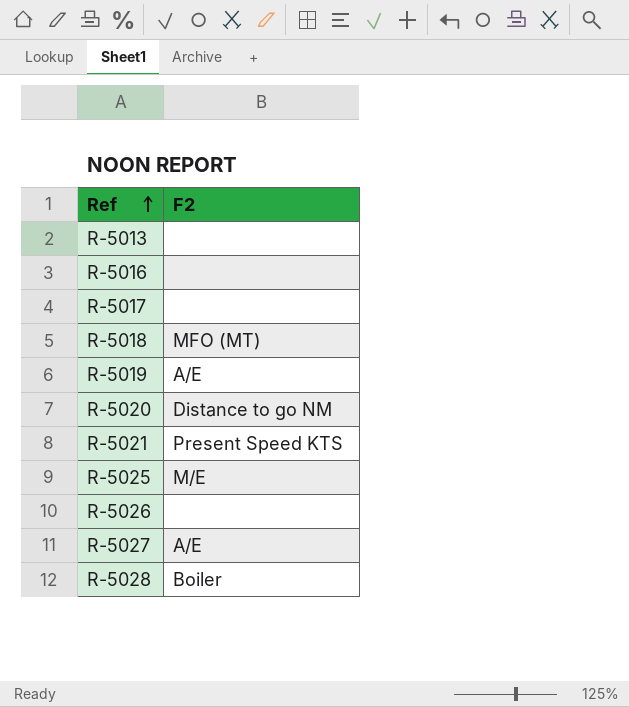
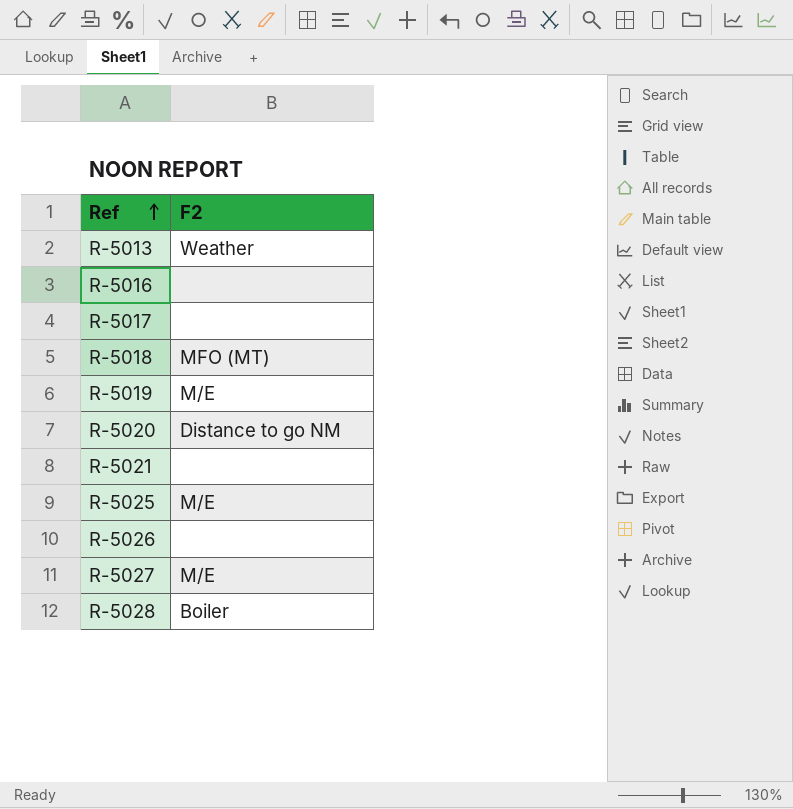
R-5013 | F2: none -> Weather
R-5019 | F2: A/E -> M/E
R-5021 | F2: Present Speed KTS -> none
R-5027 | F2: A/E -> M/E

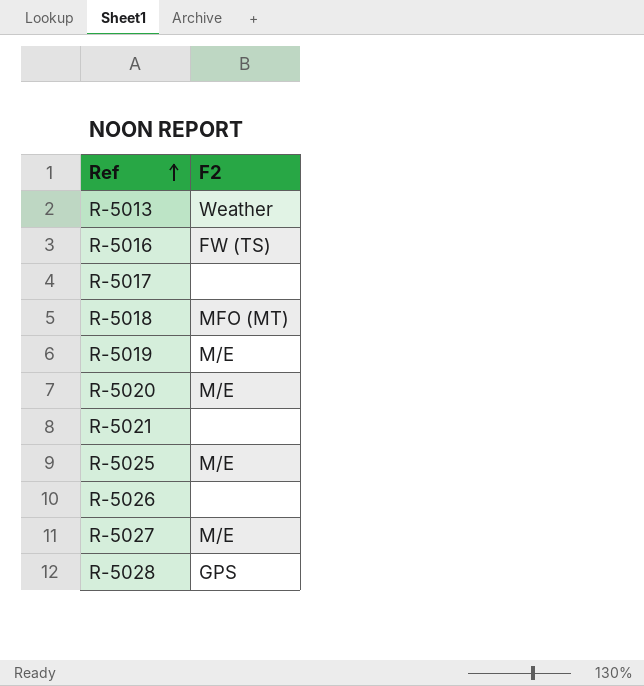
R-5016 | F2: none -> FW (TS)
R-5020 | F2: Distance to go NM -> M/E
R-5028 | F2: Boiler -> GPS

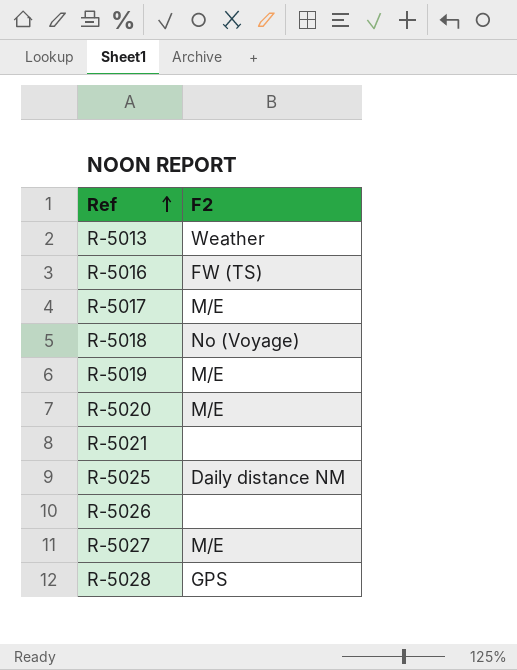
R-5017 | F2: none -> M/E
R-5018 | F2: MFO (MT) -> No (Voyage)
R-5025 | F2: M/E -> Daily distance NM

